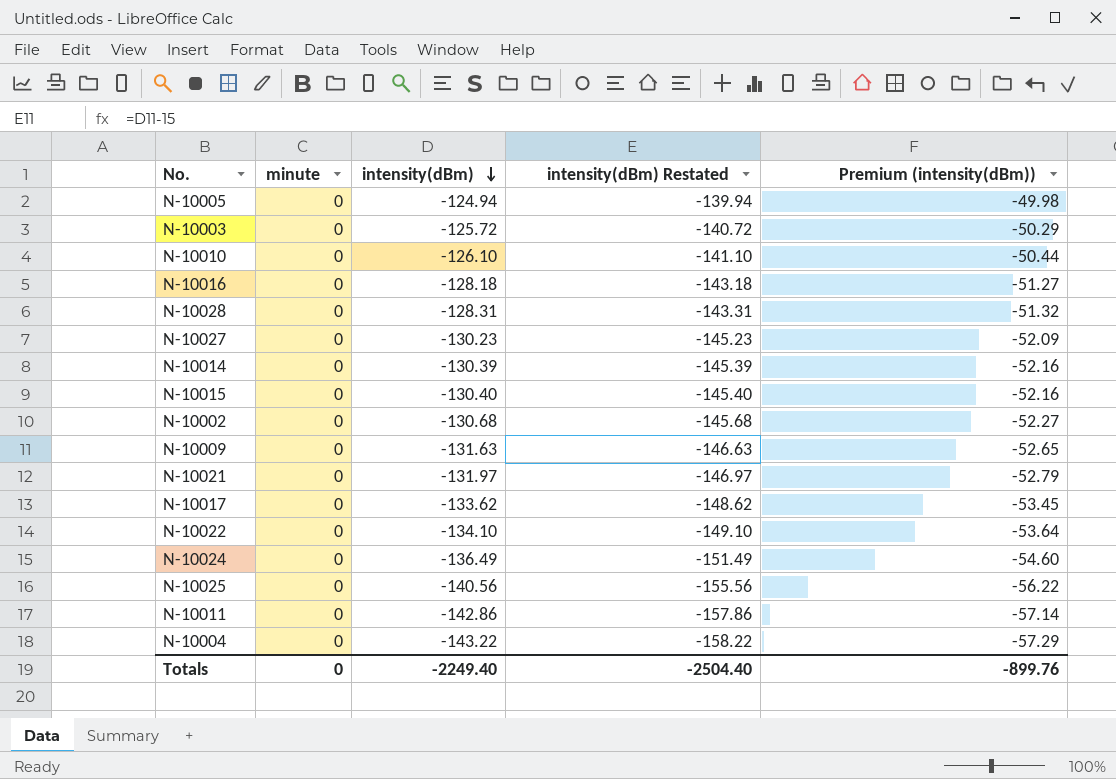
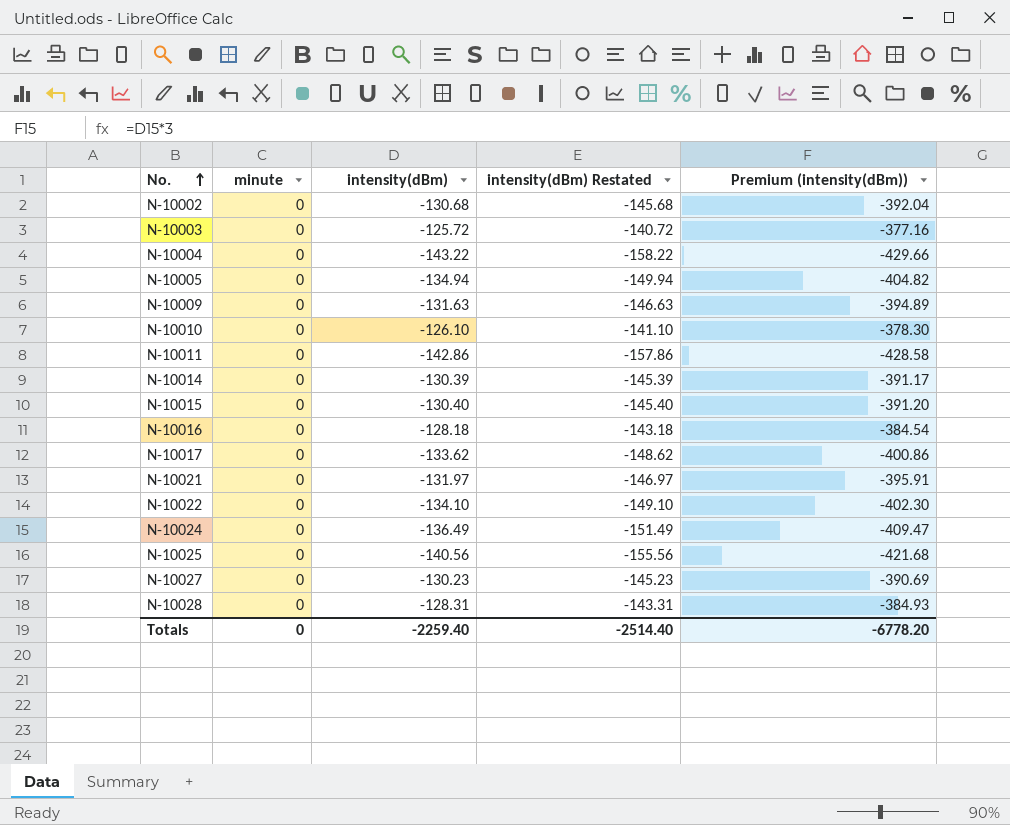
row order: intensity(dBm) descending -> No. ascending
column Premium (intensity(dBm)) | formula: [intensity(dBm)] * 0.4 -> [intensity(dBm)] * 3
N-10005 | intensity(dBm): -124.94 -> -134.94
N-10005 | intensity(dBm) Restated: -139.94 -> -149.94
Totals | intensity(dBm): -2249.40 -> -2259.40
Totals | intensity(dBm) Restated: -2504.40 -> -2514.40
Totals | Premium (intensity(dBm)): -899.76 -> -6778.20

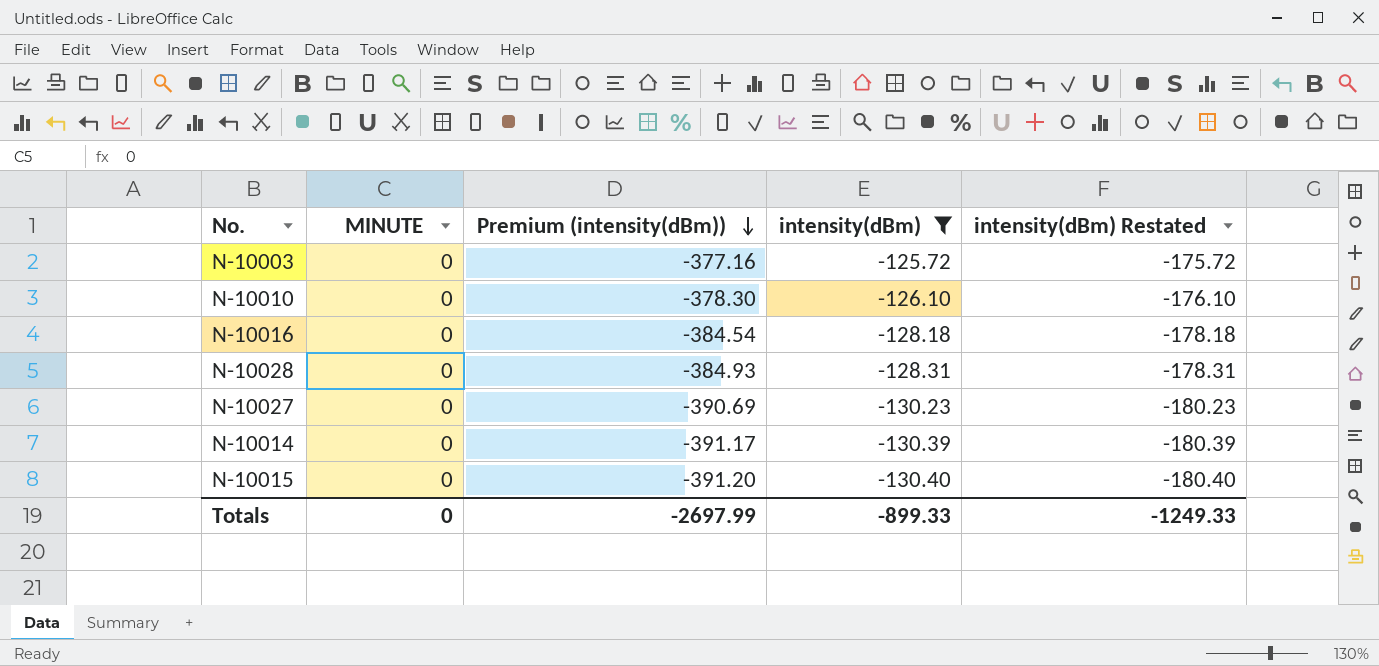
filter: none -> intensity(dBm) >= -130.40
row order: No. ascending -> Premium (intensity(dBm)) descending
column name: minute -> MINUTE
column Premium (intensity(dBm)) | position: 5 -> 3
column intensity(dBm) Restated | formula: [intensity(dBm)] - 15 -> [intensity(dBm)] - 50
Totals | Premium (intensity(dBm)): -6778.20 -> -2697.99
Totals | intensity(dBm): -2259.40 -> -899.33
Totals | intensity(dBm) Restated: -2514.40 -> -1249.33

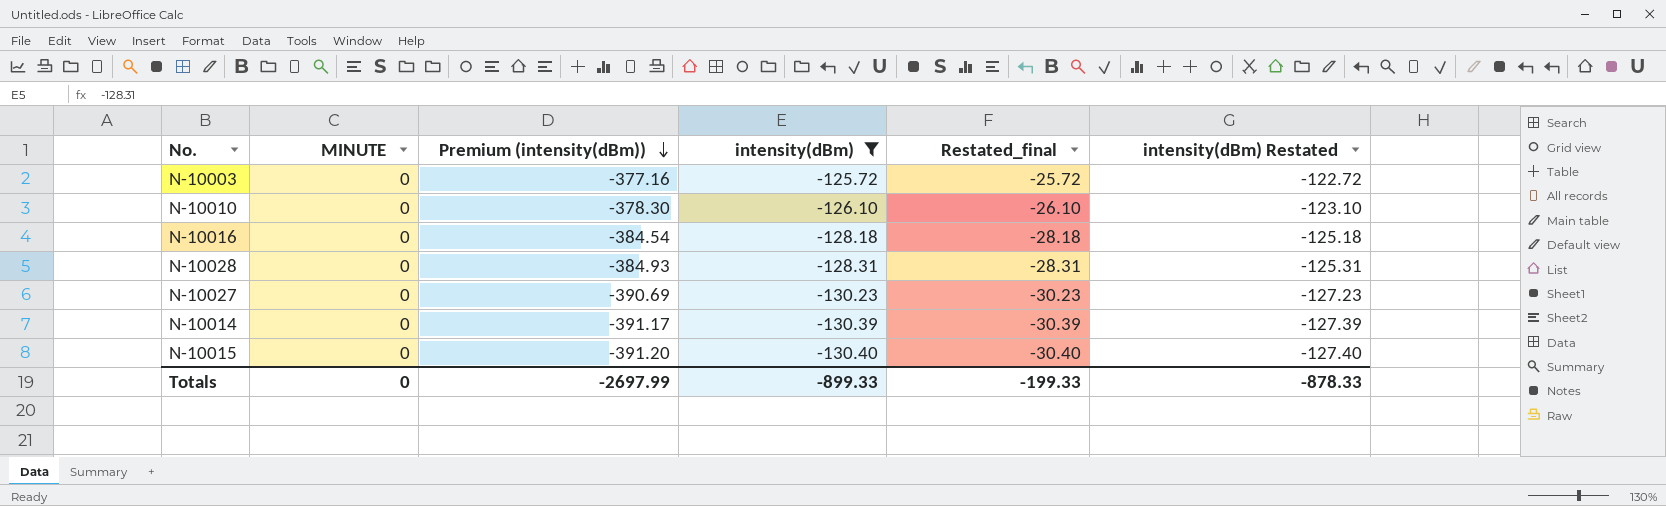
column Restated_final | formula: none -> [intensity(dBm)] + 100
column intensity(dBm) Restated | formula: [intensity(dBm)] - 50 -> [intensity(dBm)] + 3
Totals | intensity(dBm) Restated: -1249.33 -> -878.33

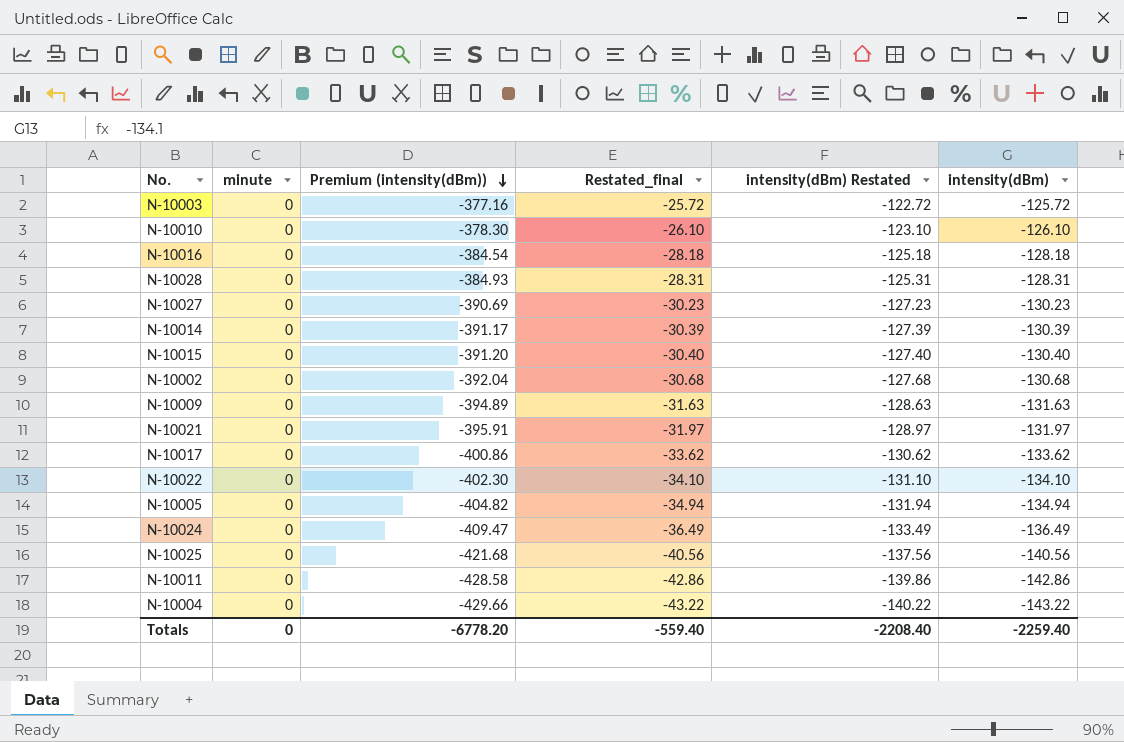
filter: intensity(dBm) >= -130.40 -> none
column name: MINUTE -> minute
column intensity(dBm) | position: 4 -> 6
Totals | Premium (intensity(dBm)): -2697.99 -> -6778.20
Totals | Restated_final: -199.33 -> -559.40
Totals | intensity(dBm) Restated: -878.33 -> -2208.40
Totals | intensity(dBm): -899.33 -> -2259.40

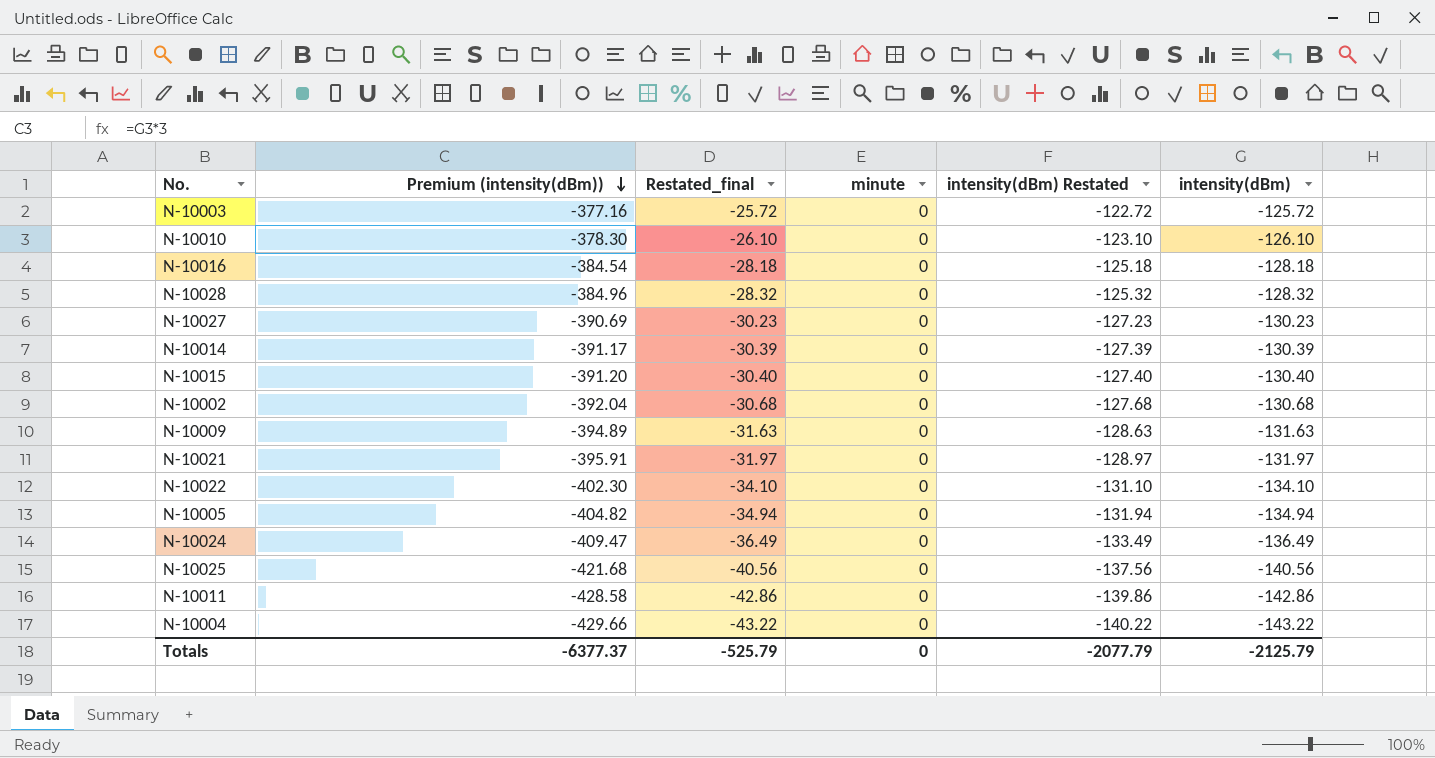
column minute | position: 2 -> 4
row N-10017: 0 | -400.86 | -33.62 | -130.62 | -133.62 -> none
N-10028 | Premium (intensity(dBm)): -384.93 -> -384.96
N-10028 | Restated_final: -28.31 -> -28.32
N-10028 | intensity(dBm) Restated: -125.31 -> -125.32
N-10028 | intensity(dBm): -128.31 -> -128.32
Totals | Premium (intensity(dBm)): -6778.20 -> -6377.37
Totals | Restated_final: -559.40 -> -525.79
Totals | intensity(dBm) Restated: -2208.40 -> -2077.79
Totals | intensity(dBm): -2259.40 -> -2125.79

